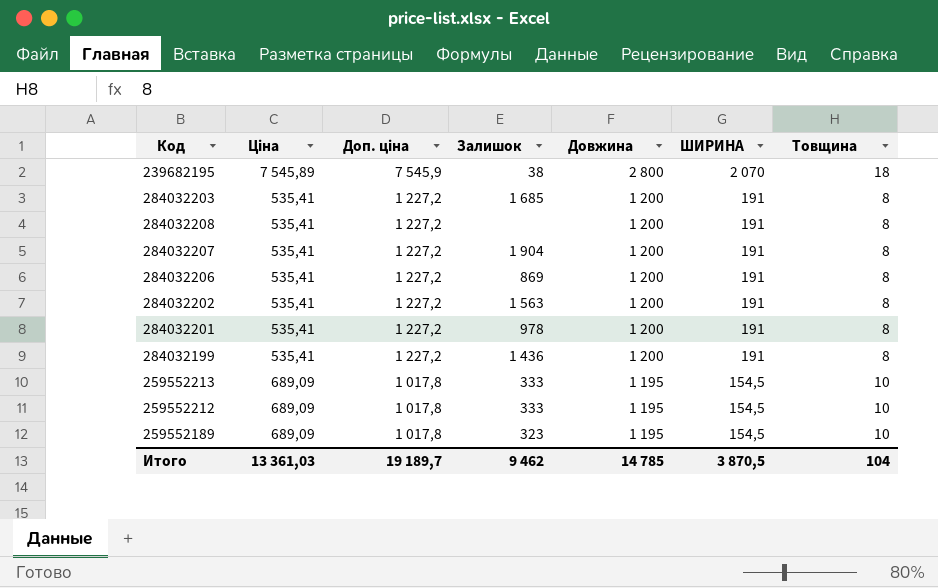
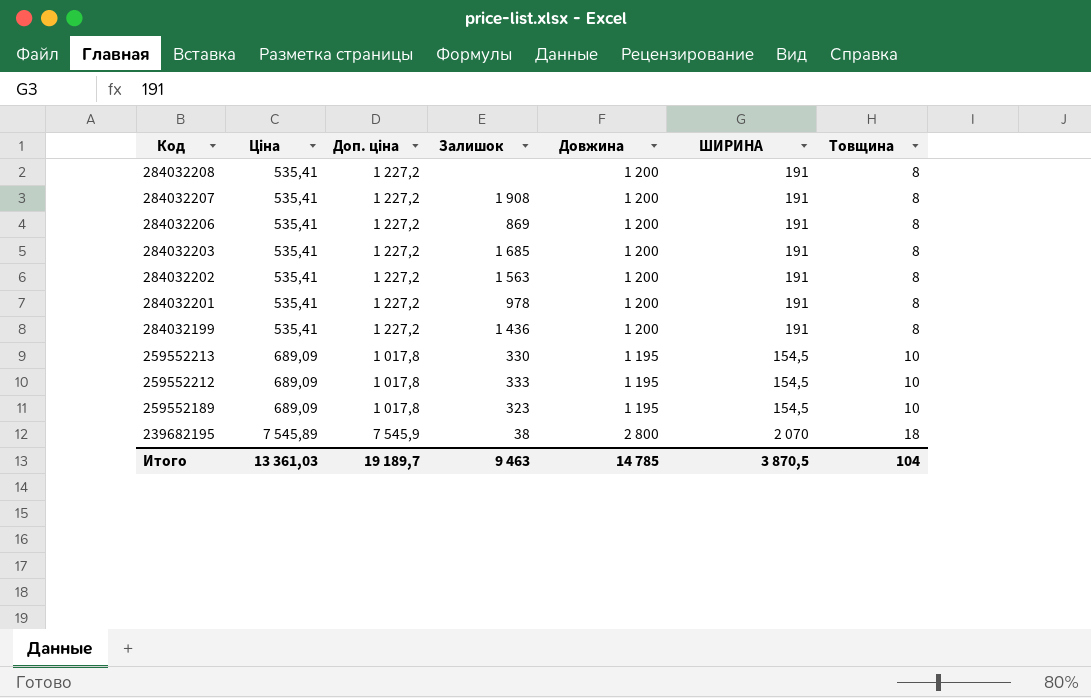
row order: Доп. ціна descending -> Код descending
284032207 | Залишок: 1 904 -> 1 908
259552213 | Залишок: 333 -> 330
Итого | Залишок: 9 462 -> 9 463

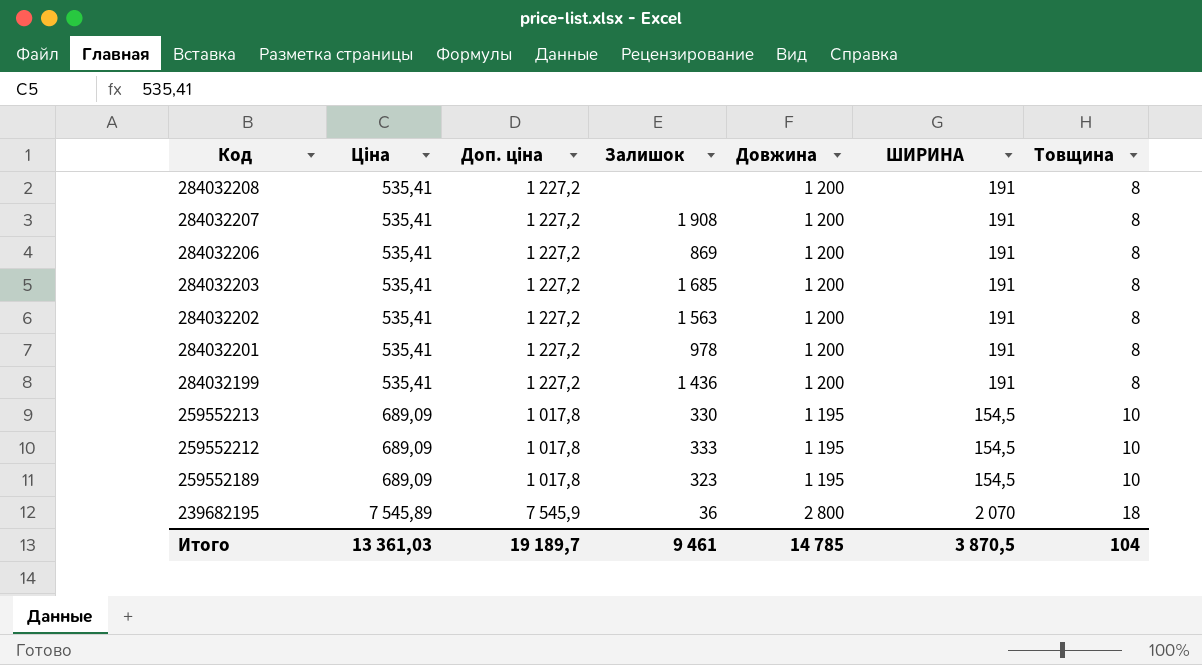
239682195 | Залишок: 38 -> 36
Итого | Залишок: 9 463 -> 9 461

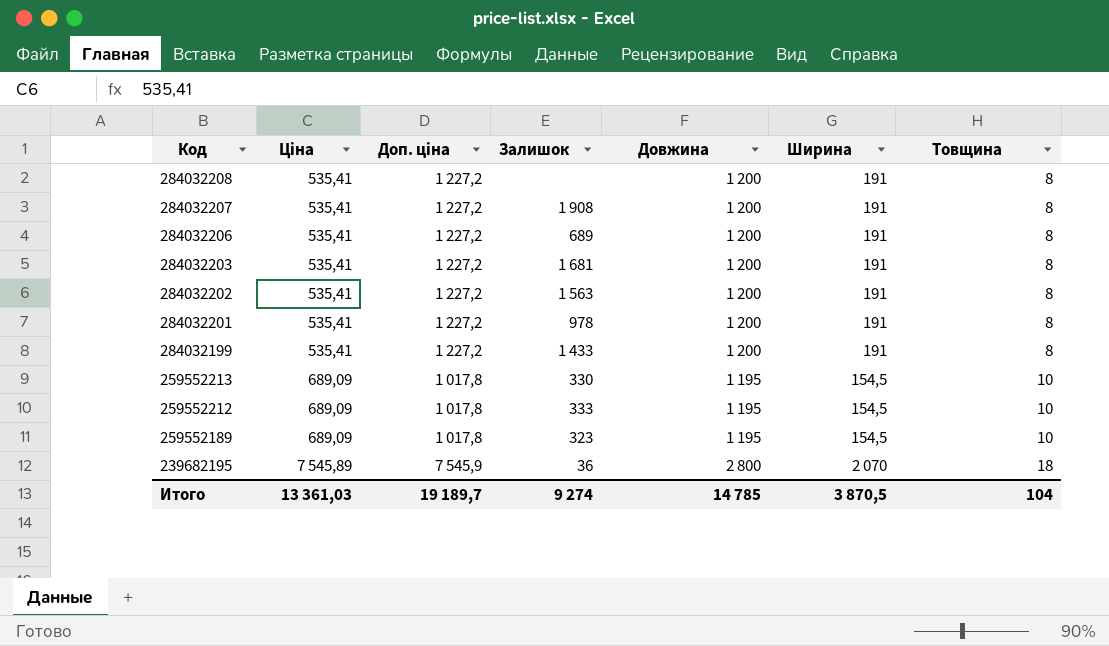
column name: ШИРИНА -> Ширина
284032206 | Залишок: 869 -> 689
284032203 | Залишок: 1 685 -> 1 681
284032199 | Залишок: 1 436 -> 1 433
Итого | Залишок: 9 461 -> 9 274

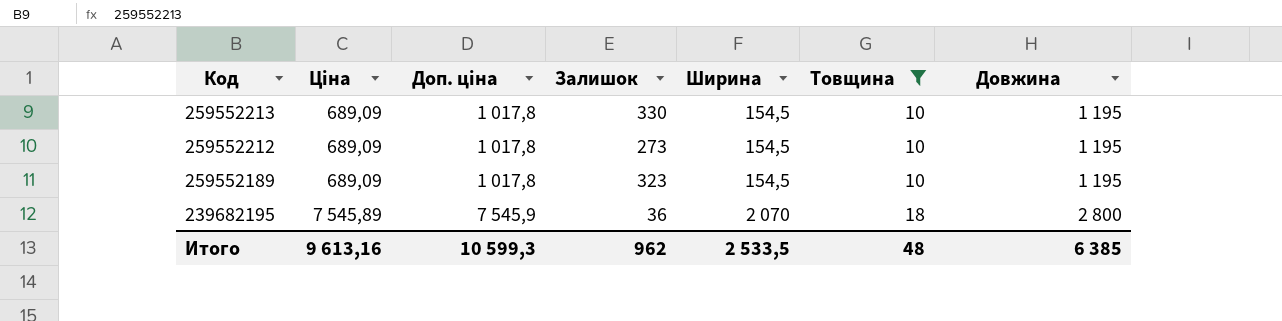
filter: none -> Товщина != 8
column Довжина | position: 5 -> 7
259552212 | Залишок: 333 -> 273
Итого | Ціна: 13 361,03 -> 9 613,16
Итого | Доп. ціна: 19 189,7 -> 10 599,3
Итого | Залишок: 9 274 -> 962
Итого | Ширина: 3 870,5 -> 2 533,5
Итого | Товщина: 104 -> 48
Итого | Довжина: 14 785 -> 6 385

